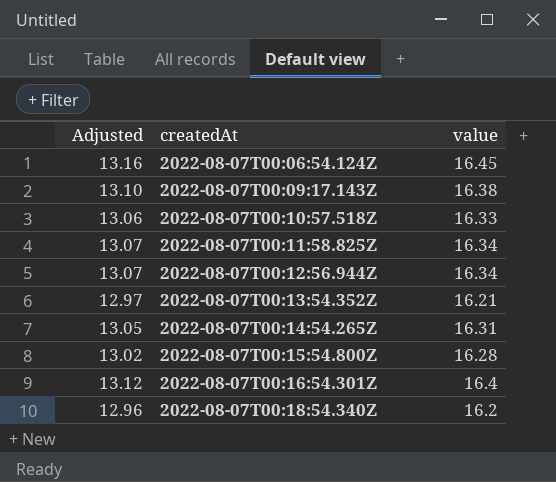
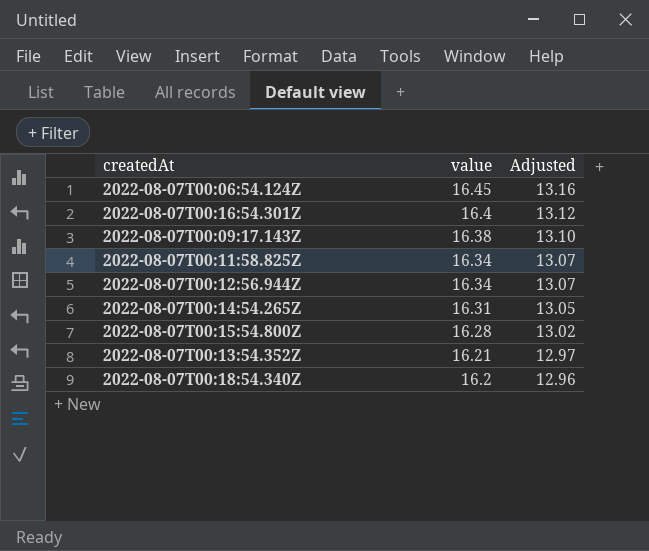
row order: createdAt ascending -> value descending
column Adjusted | position: 1 -> 3
row 2022-08-07T00:10:57.518Z: 13.06 | 16.33 -> none

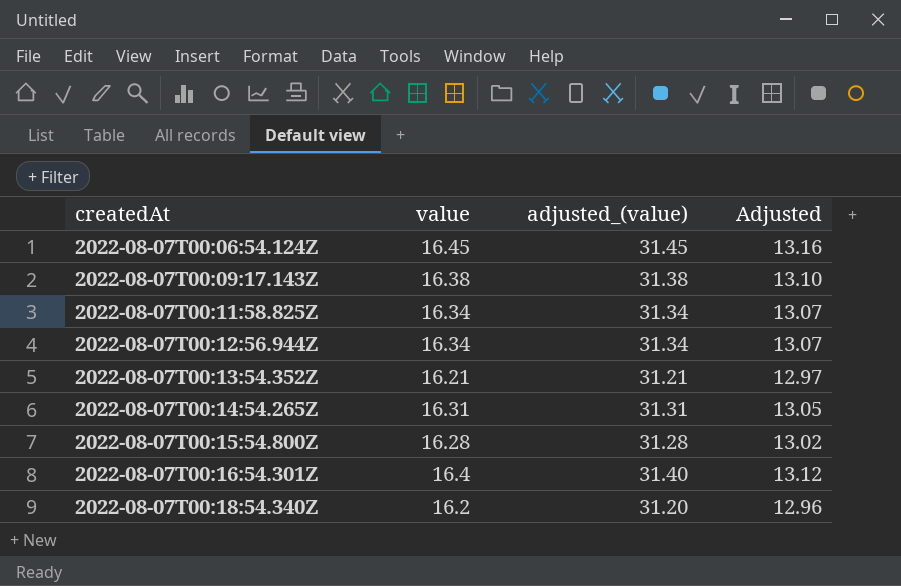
row order: value descending -> createdAt ascending
column adjusted_(value) | formula: none -> [value] + 15

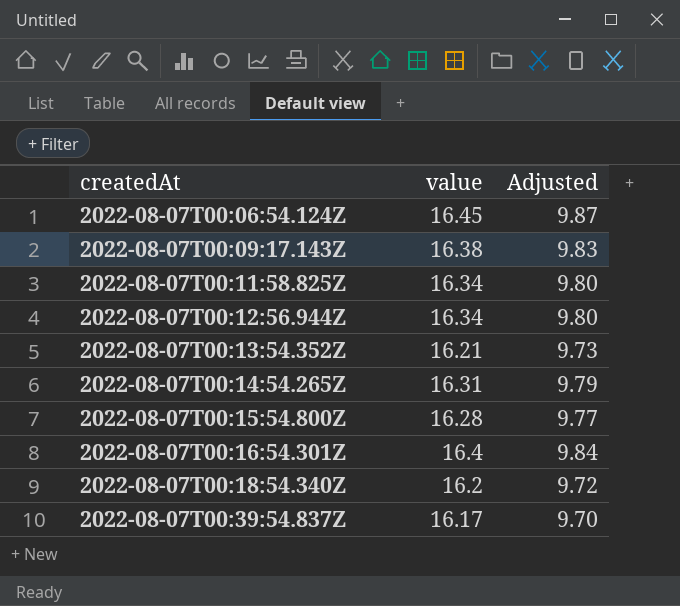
column adjusted_(value) | formula: [value] + 15 -> none
column Adjusted | formula: [value] * 0.8 -> [value] * 0.6
row 2022-08-07T00:39:54.837Z: none -> 16.17 | 9.70

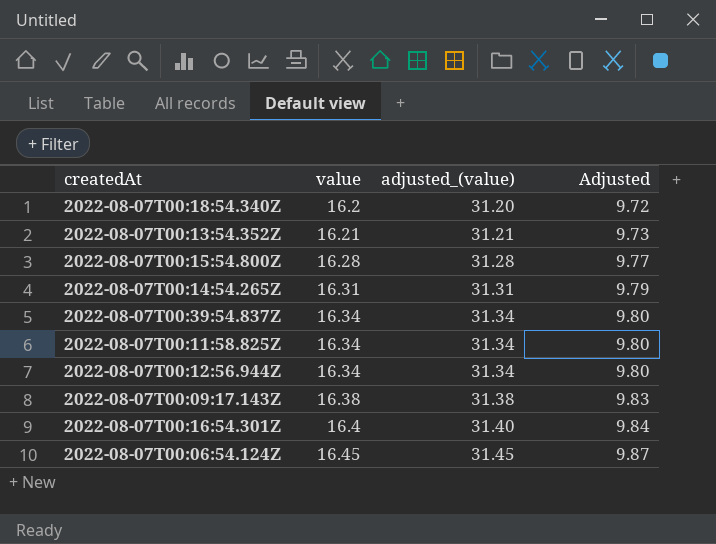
row order: createdAt ascending -> value ascending
column adjusted_(value) | formula: none -> [value] + 15
2022-08-07T00:39:54.837Z | value: 16.17 -> 16.34
2022-08-07T00:39:54.837Z | Adjusted: 9.70 -> 9.80

